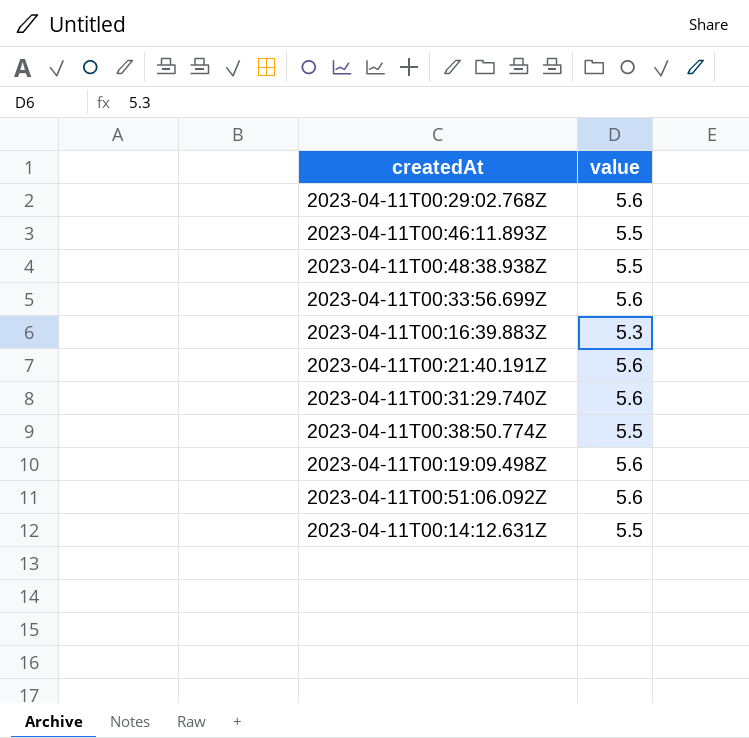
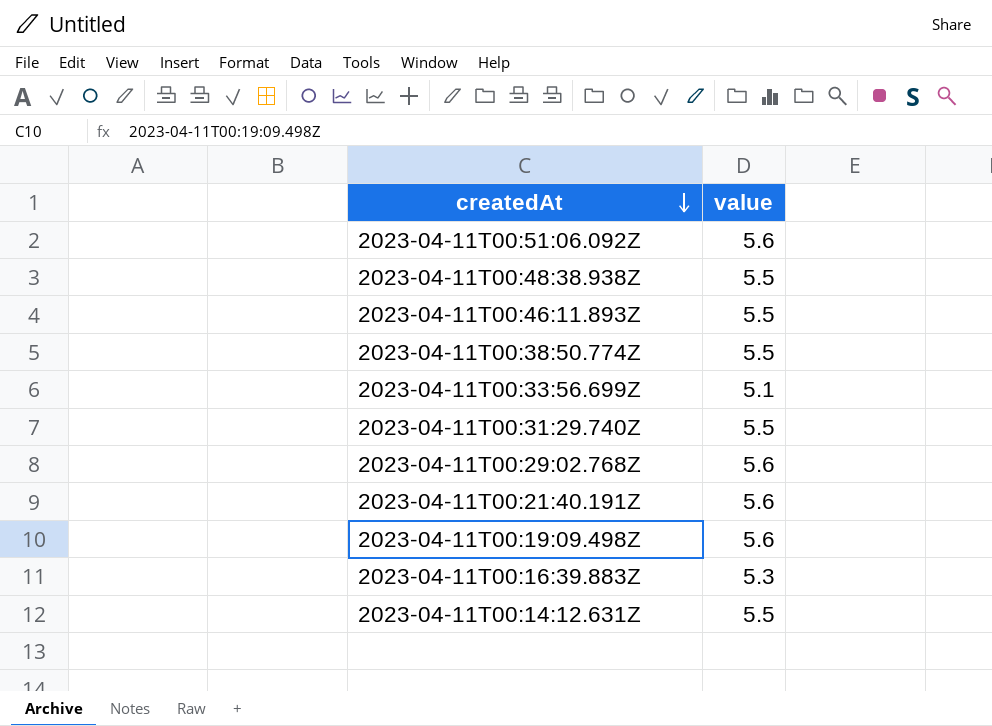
row order: none -> createdAt descending
2023-04-11T00:33:56.699Z | value: 5.6 -> 5.1
2023-04-11T00:31:29.740Z | value: 5.6 -> 5.5

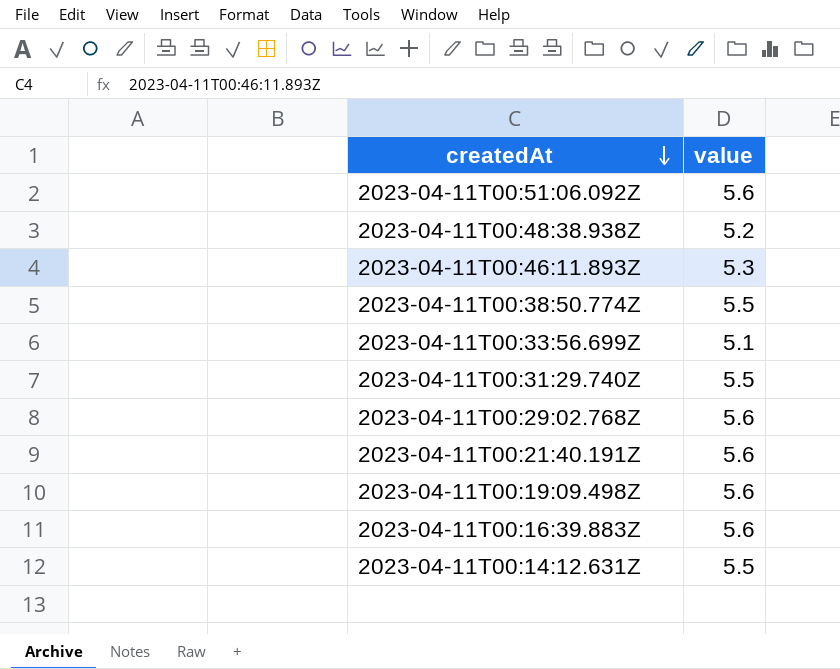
2023-04-11T00:48:38.938Z | value: 5.5 -> 5.2
2023-04-11T00:46:11.893Z | value: 5.5 -> 5.3
2023-04-11T00:16:39.883Z | value: 5.3 -> 5.6

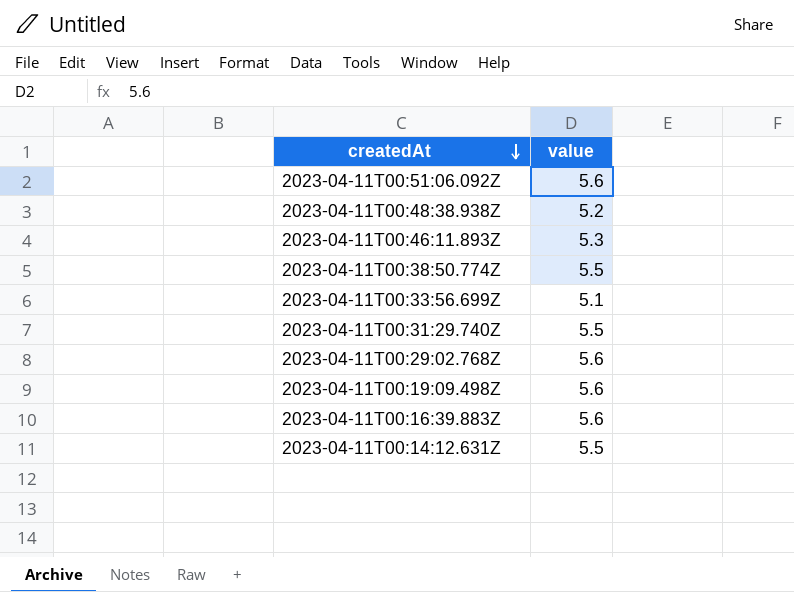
row 2023-04-11T00:21:40.191Z: 5.6 -> none

